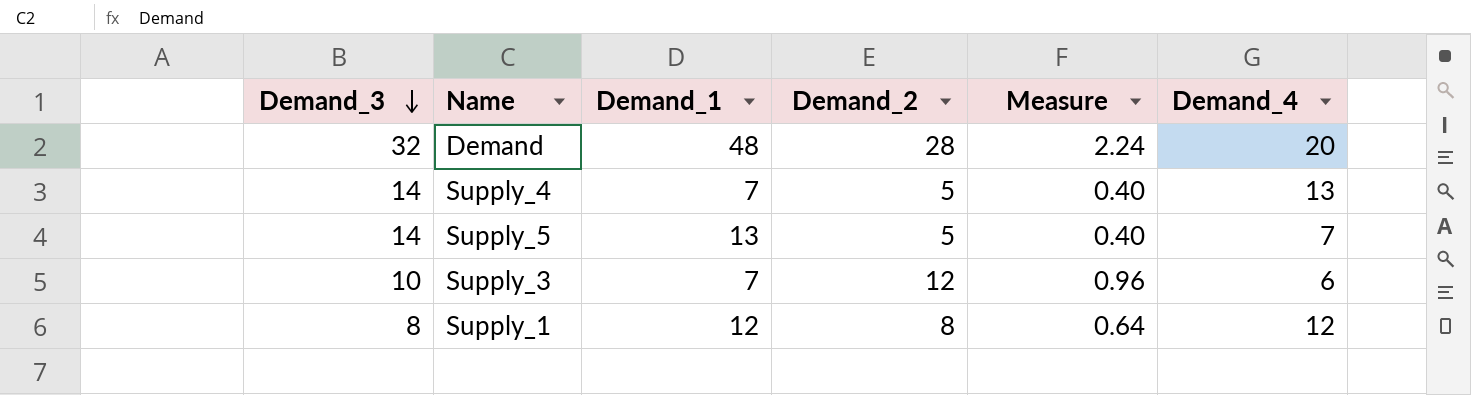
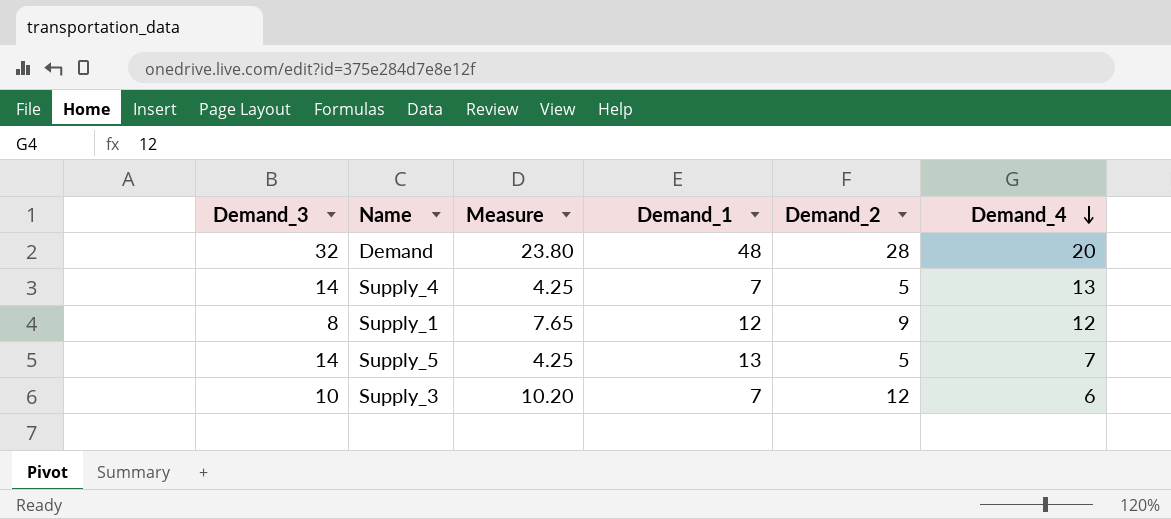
row order: Demand_3 descending -> Demand_4 descending
column Measure | formula: [Demand_2] * 0.08 -> [Demand_2] * 0.85
column Measure | position: 5 -> 3
Supply_1 | Demand_2: 8 -> 9

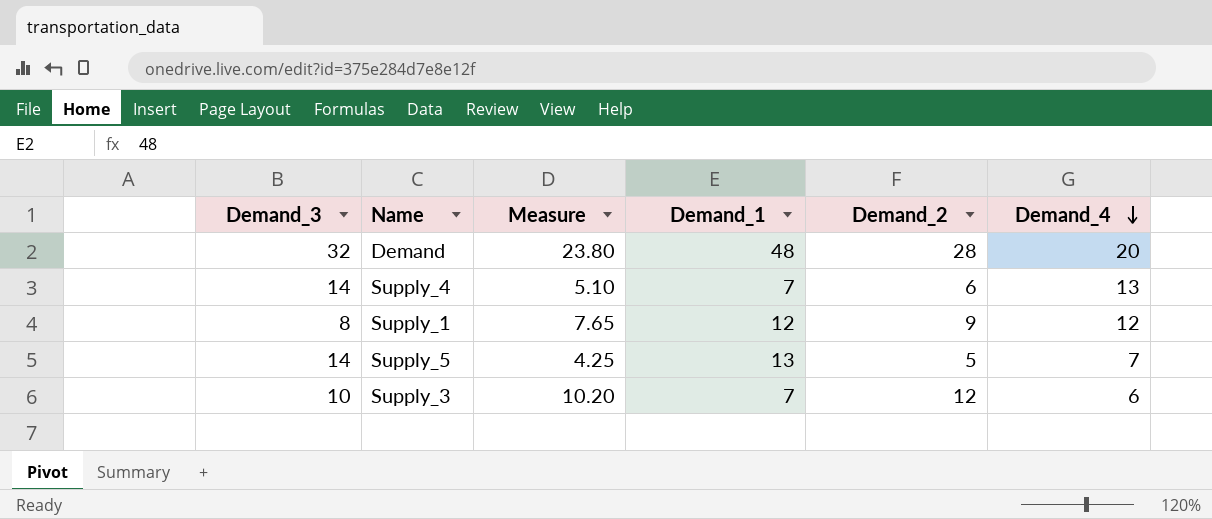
Supply_4 | Measure: 4.25 -> 5.10
Supply_4 | Demand_2: 5 -> 6

